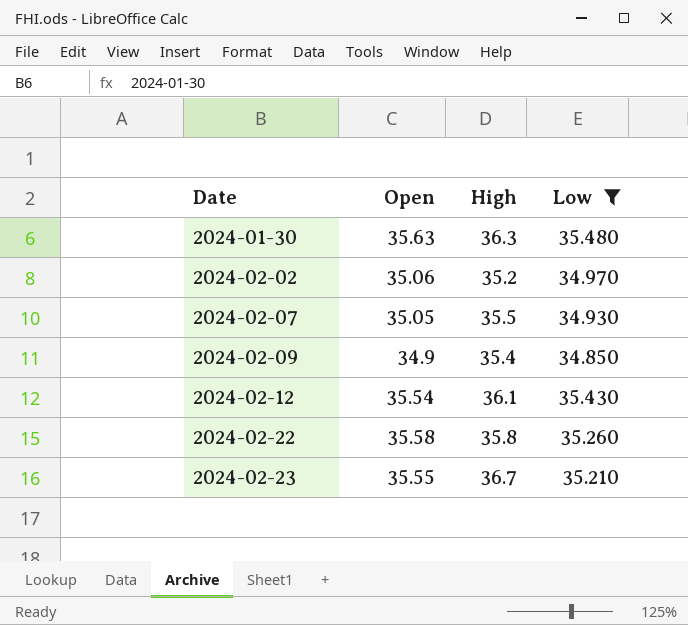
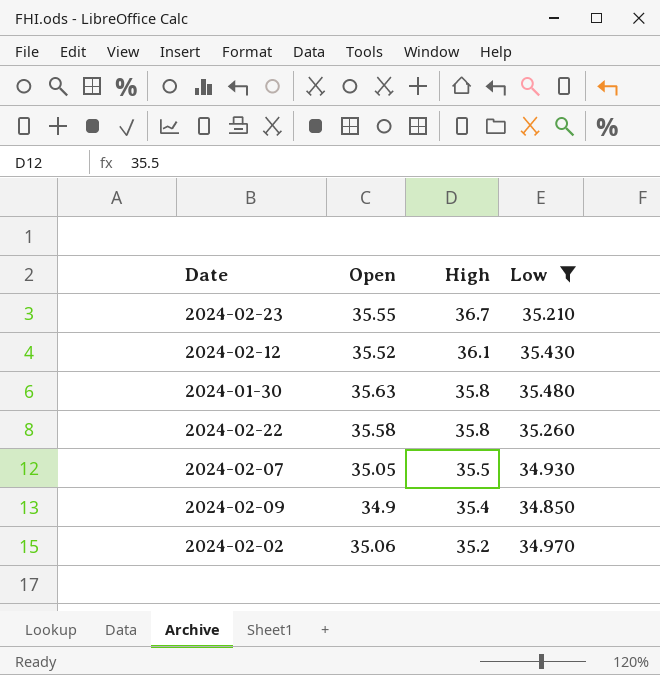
row order: Date ascending -> High descending
2024-02-12 | Open: 35.54 -> 35.52
2024-01-30 | High: 36.3 -> 35.8

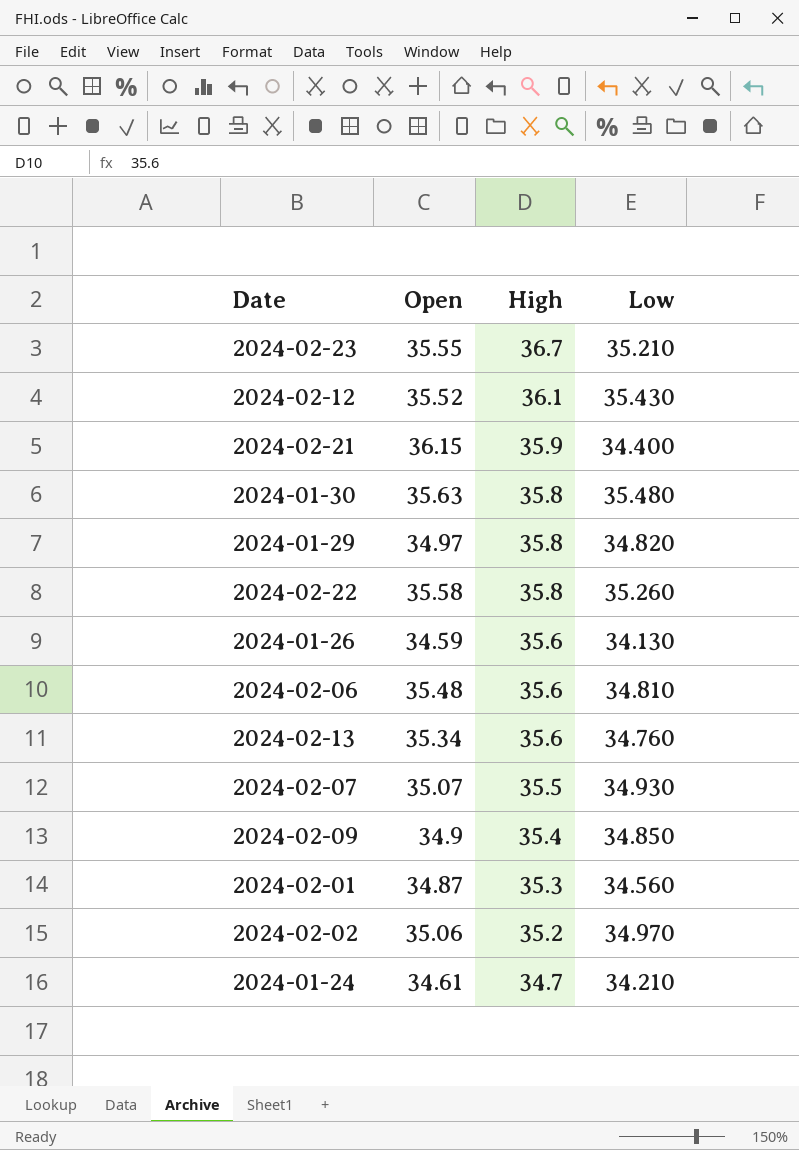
filter: Low >= 34.850 -> none
2024-02-07 | Open: 35.05 -> 35.07

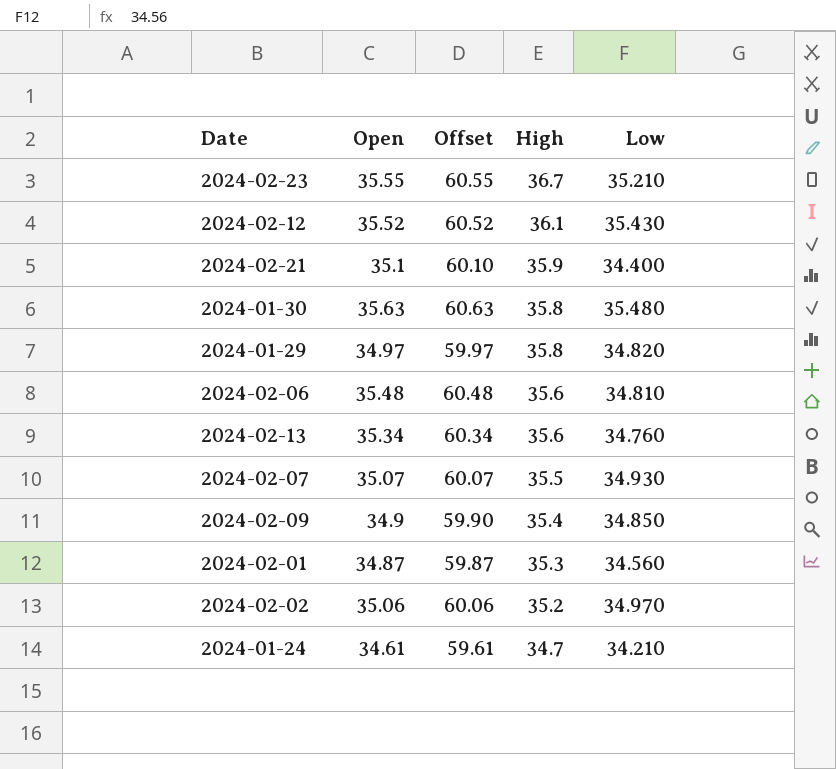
column Offset | formula: none -> [Open] + 25
row 2024-02-22: 35.58 | 35.8 | 35.260 -> none
row 2024-01-26: 34.59 | 35.6 | 34.130 -> none
2024-02-21 | Open: 36.15 -> 35.1

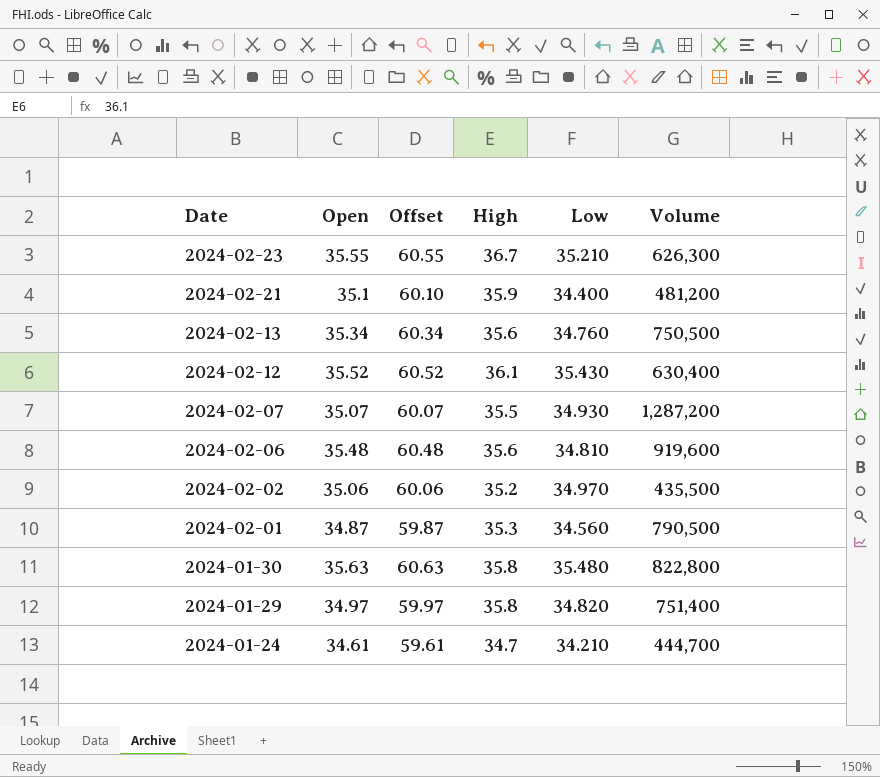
row order: High descending -> Date descending
column Volume | position: none -> 6
row 2024-02-09: 34.9 | 59.90 | 35.4 | 34.850 -> none

